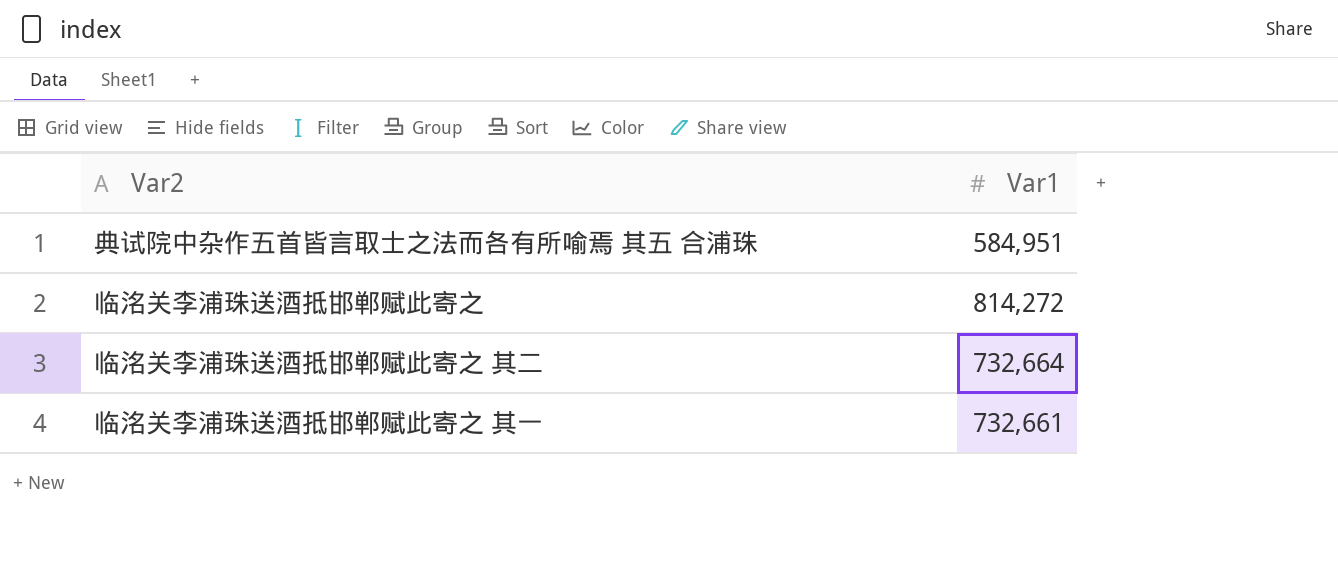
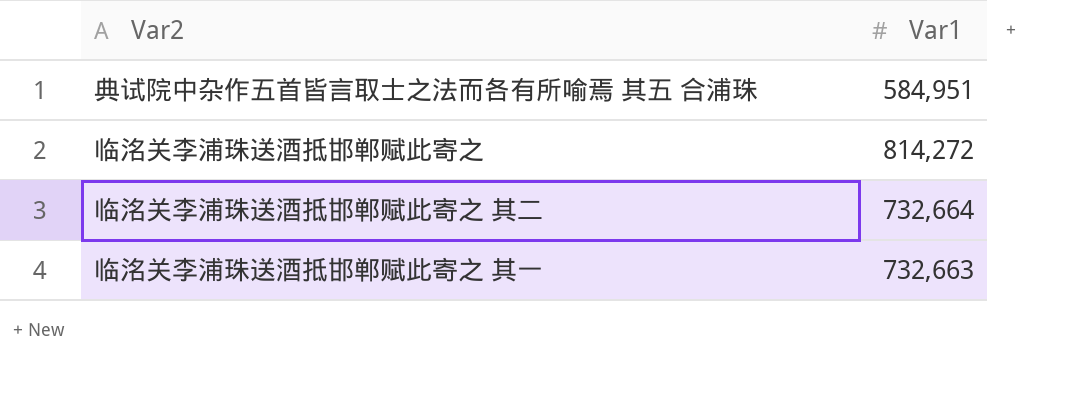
临洺关李浦珠送酒抵邯郸赋此寄之 其一 | Var1: 732,661 -> 732,663

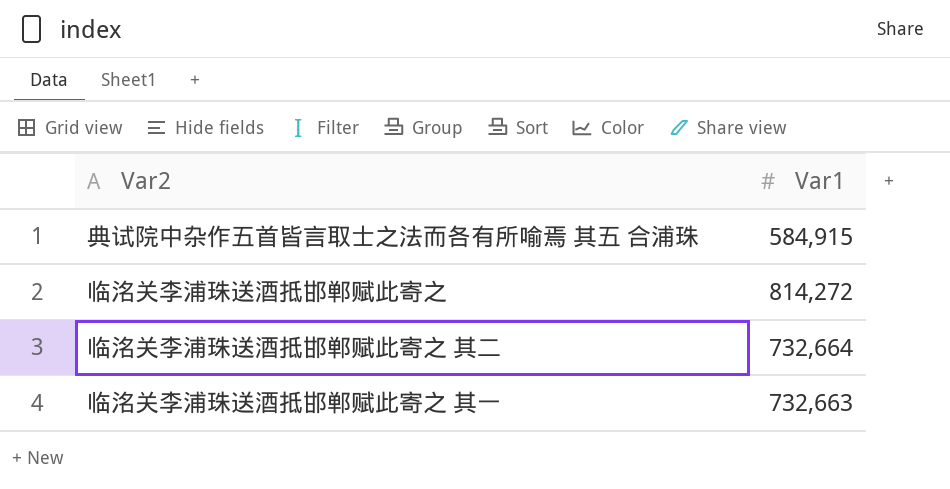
典试院中杂作五首皆言取士之法而各有所喻焉 其五 合浦珠 | Var1: 584,951 -> 584,915

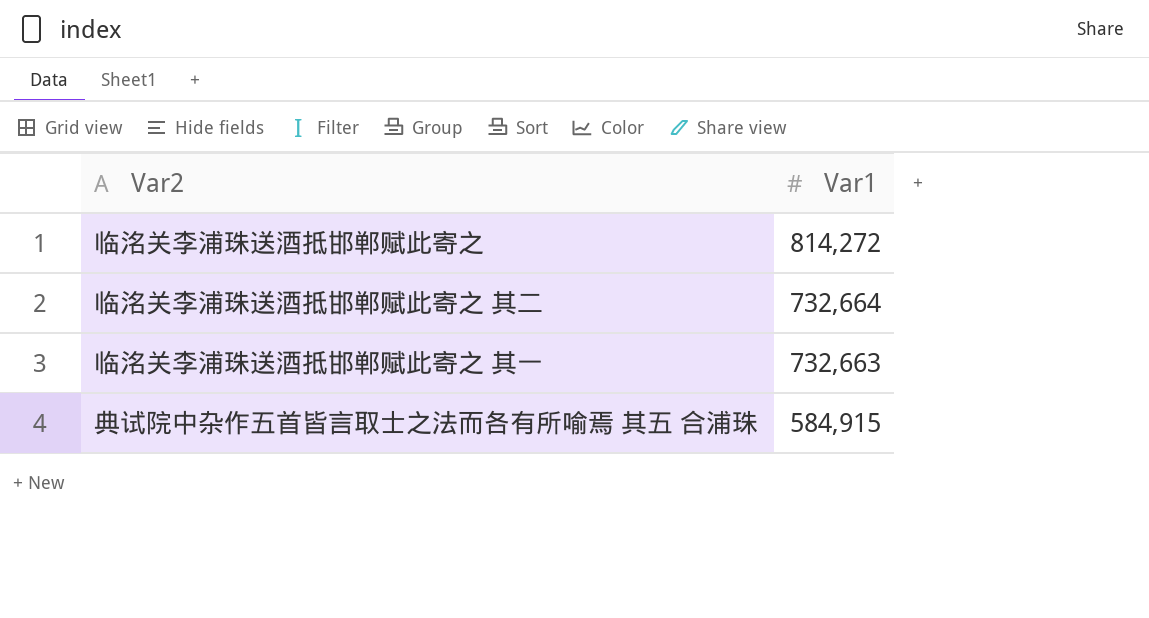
row order: none -> Var1 descending

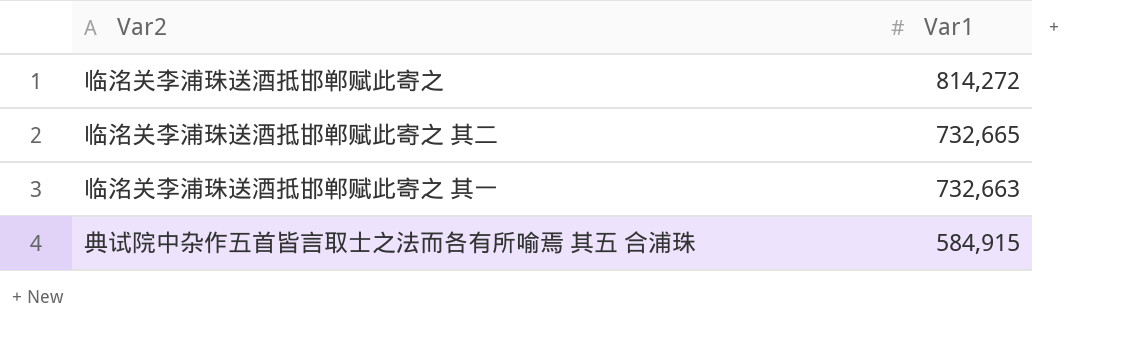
临洺关李浦珠送酒抵邯郸赋此寄之 其二 | Var1: 732,664 -> 732,665

